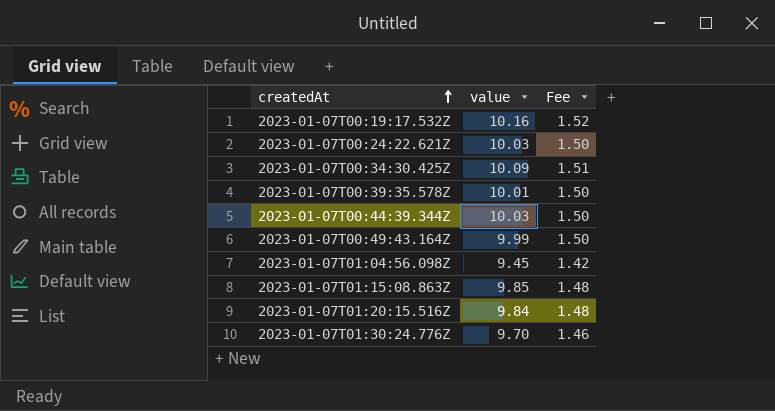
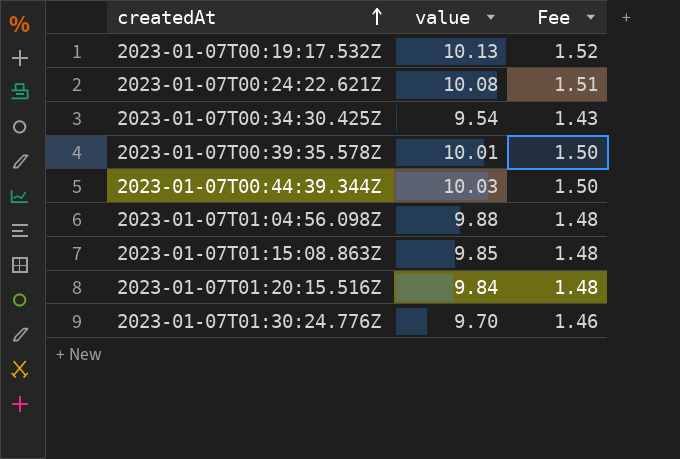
row 2023-01-07T00:49:43.164Z: 9.99 | 1.50 -> none
2023-01-07T00:19:17.532Z | value: 10.16 -> 10.13
2023-01-07T00:24:22.621Z | value: 10.03 -> 10.08
2023-01-07T00:24:22.621Z | Fee: 1.50 -> 1.51
2023-01-07T00:34:30.425Z | value: 10.09 -> 9.54
2023-01-07T00:34:30.425Z | Fee: 1.51 -> 1.43
2023-01-07T01:04:56.098Z | value: 9.45 -> 9.88
2023-01-07T01:04:56.098Z | Fee: 1.42 -> 1.48

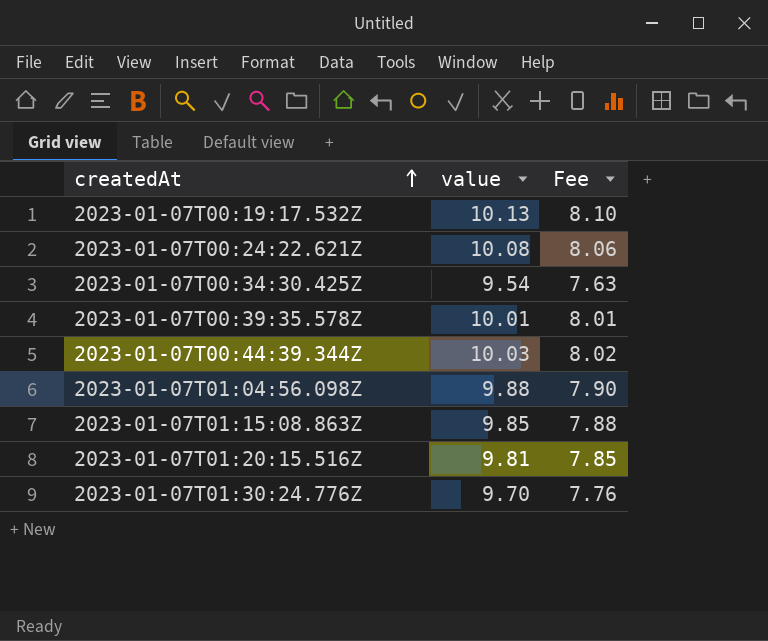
column Fee | formula: [value] * 0.15 -> [value] * 0.8
2023-01-07T01:20:15.516Z | value: 9.84 -> 9.81

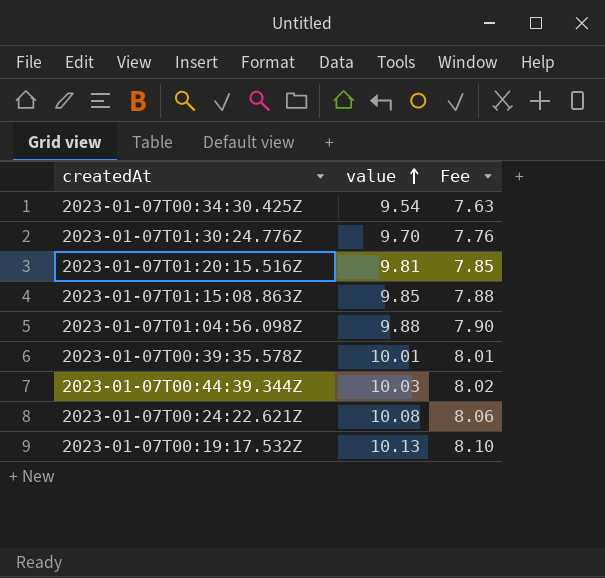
row order: createdAt ascending -> value ascending

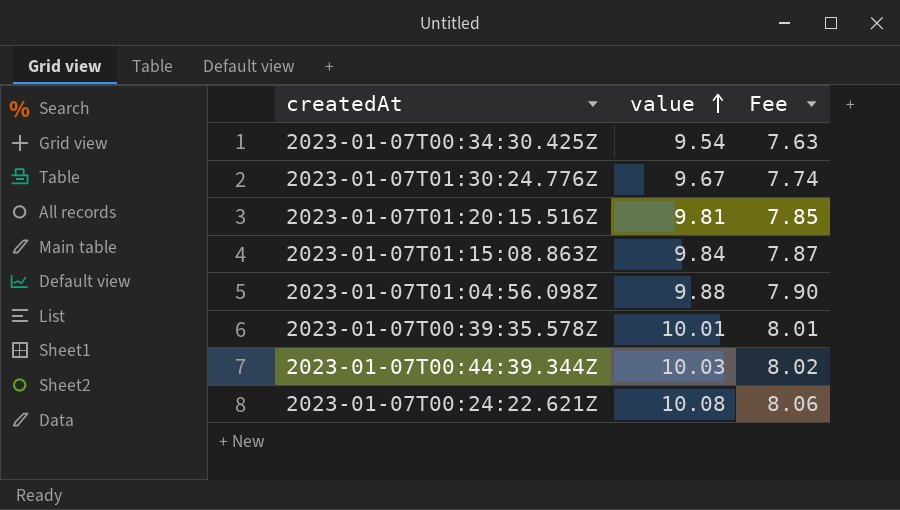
row 2023-01-07T00:19:17.532Z: 10.13 | 8.10 -> none
2023-01-07T01:30:24.776Z | value: 9.70 -> 9.67
2023-01-07T01:30:24.776Z | Fee: 7.76 -> 7.74
2023-01-07T01:15:08.863Z | value: 9.85 -> 9.84
2023-01-07T01:15:08.863Z | Fee: 7.88 -> 7.87

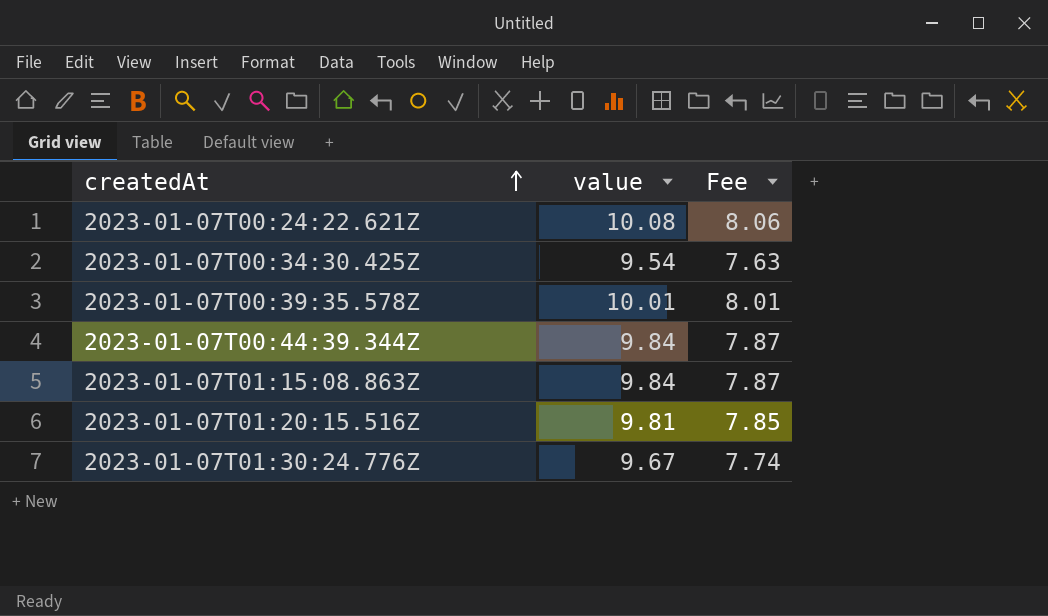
row order: value ascending -> createdAt ascending
row 2023-01-07T01:04:56.098Z: 9.88 | 7.90 -> none
2023-01-07T00:44:39.344Z | value: 10.03 -> 9.84
2023-01-07T00:44:39.344Z | Fee: 8.02 -> 7.87

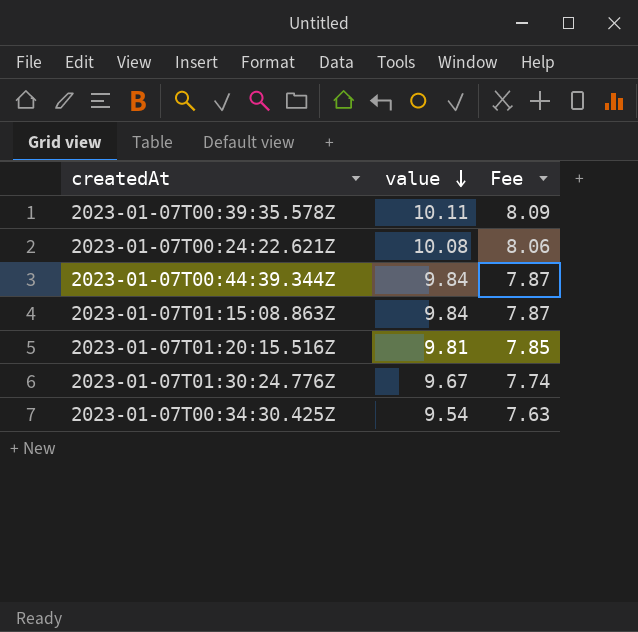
row order: createdAt ascending -> value descending
2023-01-07T00:39:35.578Z | value: 10.01 -> 10.11
2023-01-07T00:39:35.578Z | Fee: 8.01 -> 8.09

